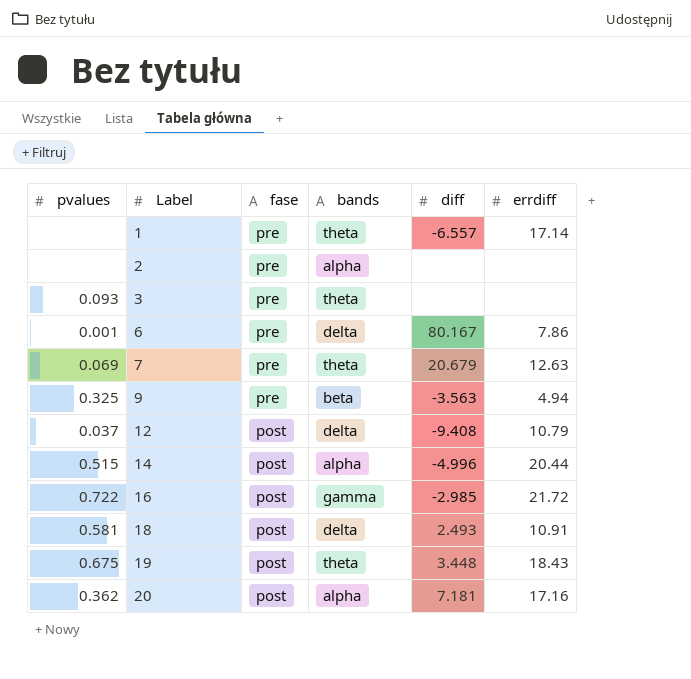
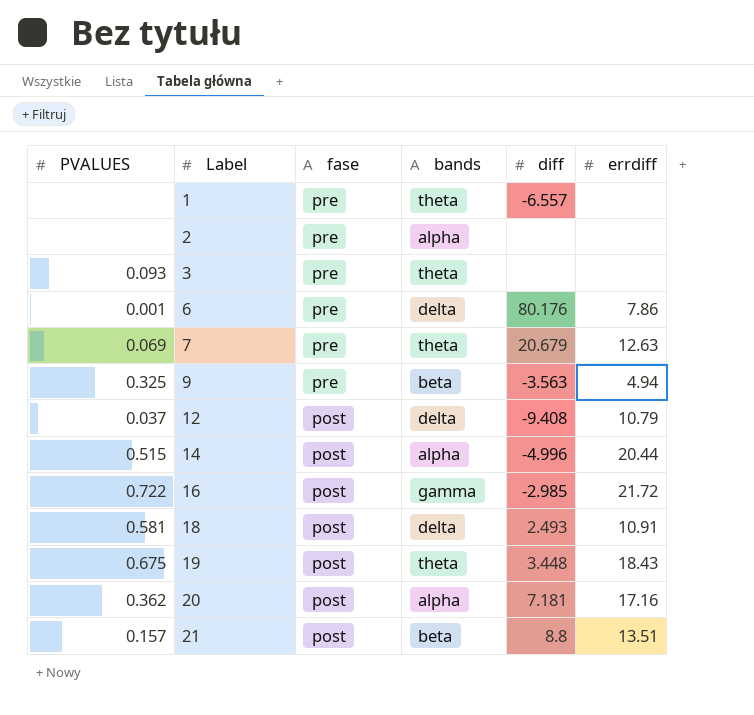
column name: pvalues -> PVALUES
1 | errdiff: 17.14 -> none
6 | diff: 80.167 -> 80.176
row 21: none -> 0.157 | post | beta | 8.8 | 13.51

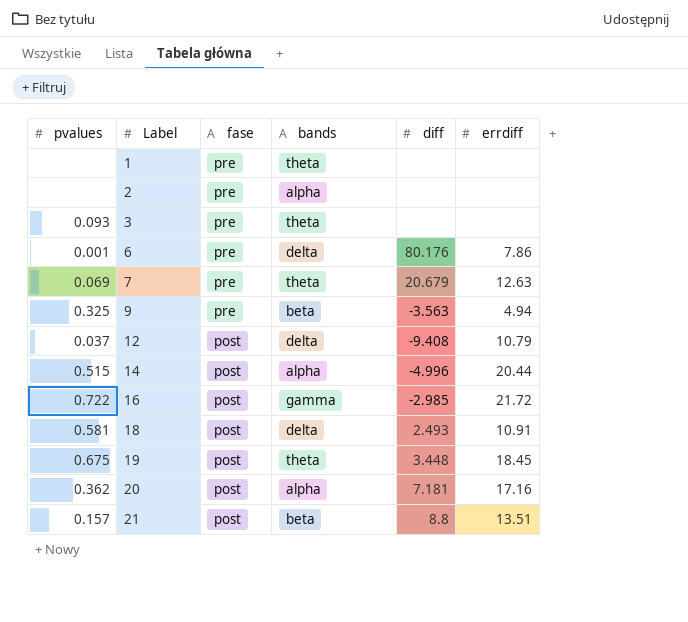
column name: PVALUES -> pvalues
1 | diff: -6.557 -> none
19 | errdiff: 18.43 -> 18.45

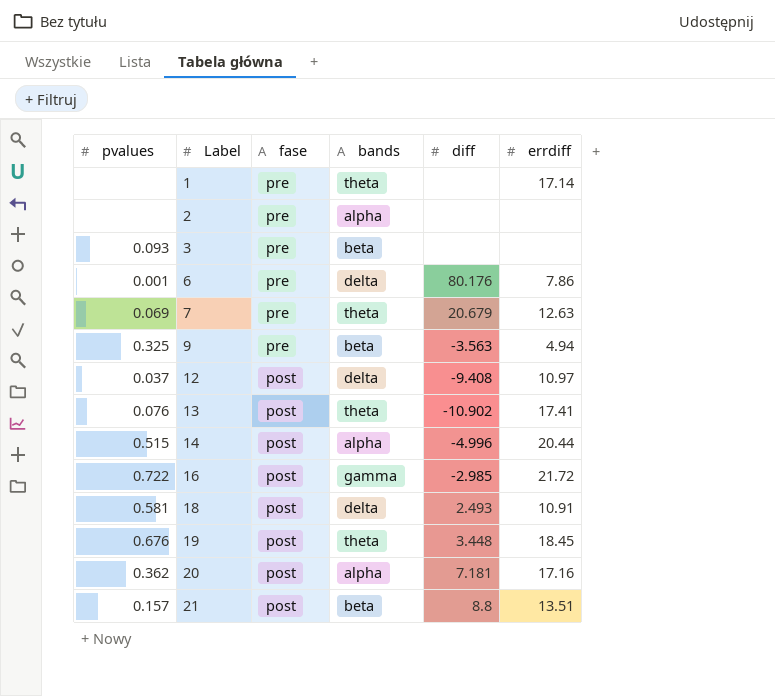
1 | errdiff: none -> 17.14
3 | bands: theta -> beta
12 | errdiff: 10.79 -> 10.97
row 13: none -> 0.076 | post | theta | -10.902 | 17.41
19 | pvalues: 0.675 -> 0.676

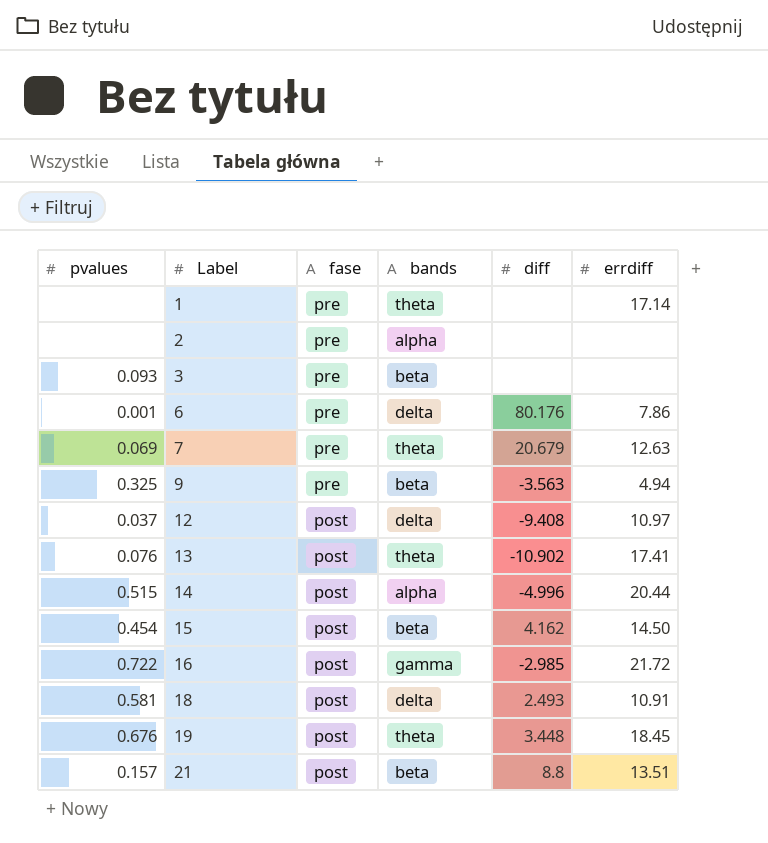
row 20: 0.362 | post | alpha | 7.181 | 17.16 -> none
row 15: none -> 0.454 | post | beta | 4.162 | 14.50

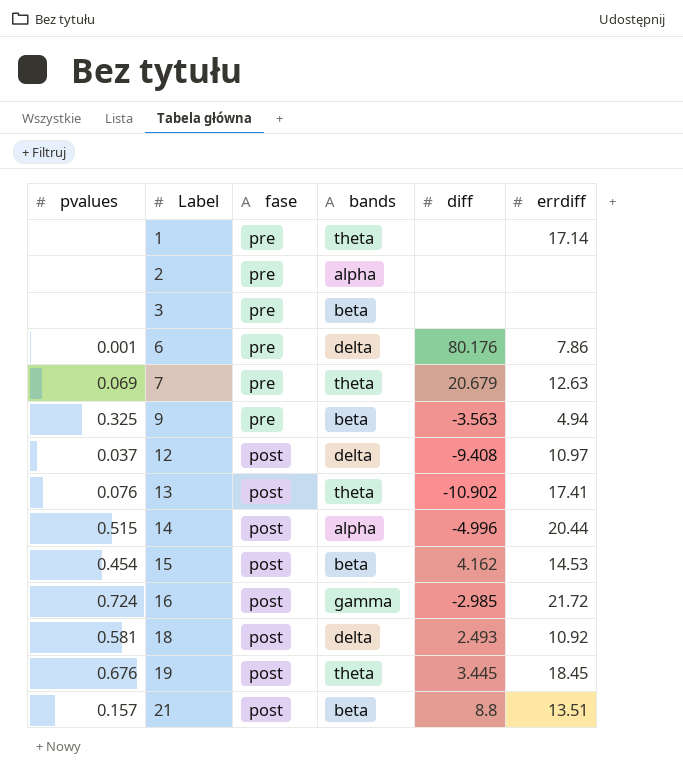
3 | pvalues: 0.093 -> none
15 | errdiff: 14.50 -> 14.53
16 | pvalues: 0.722 -> 0.724
18 | errdiff: 10.91 -> 10.92
19 | diff: 3.448 -> 3.445

